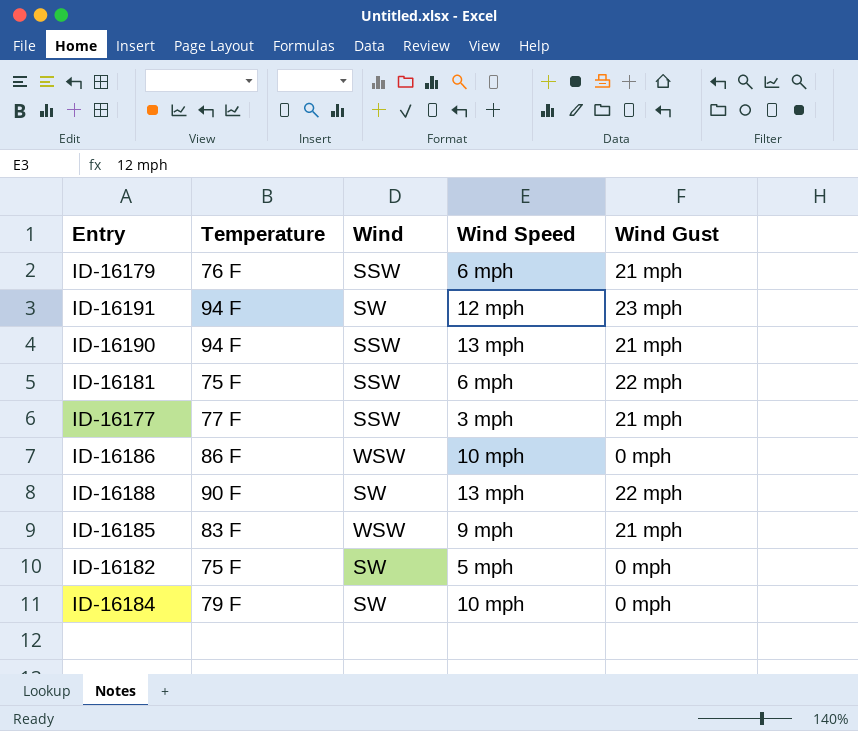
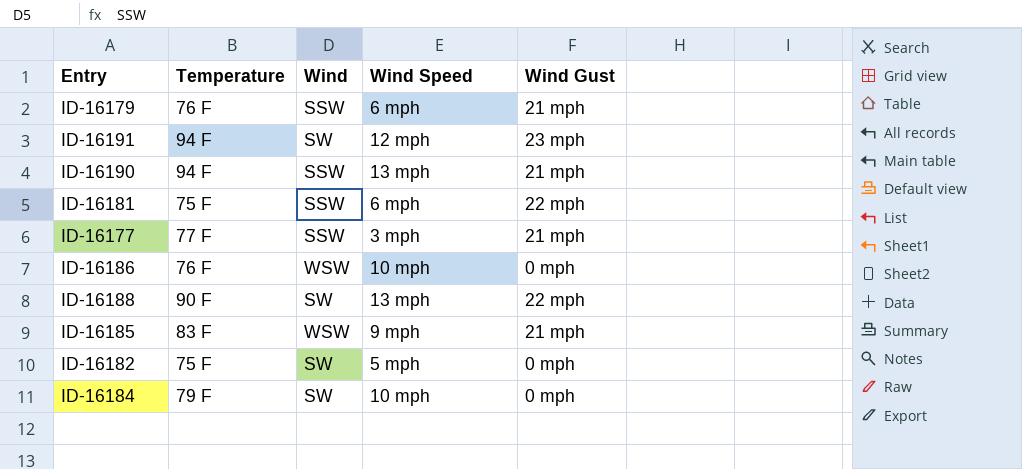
ID-16186 | Temperature: 86 F -> 76 F

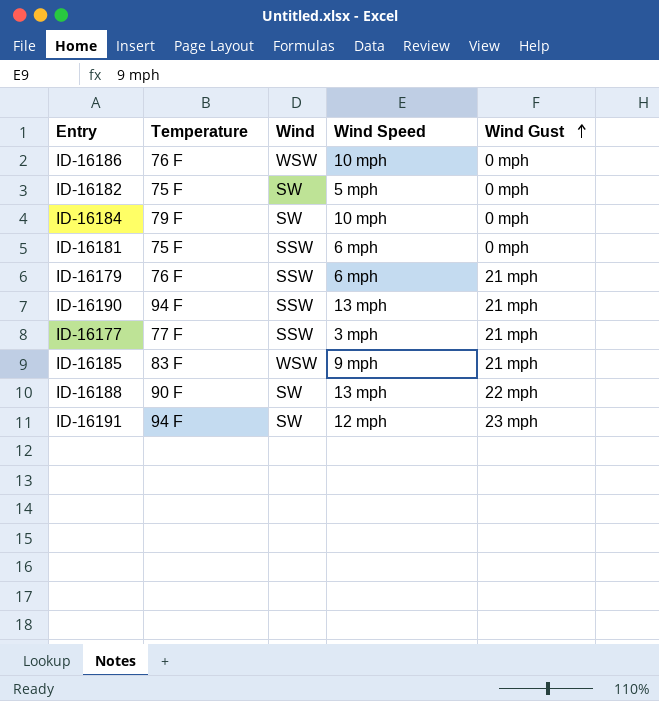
row order: none -> Wind Gust ascending
ID-16181 | Wind Gust: 22 mph -> 0 mph

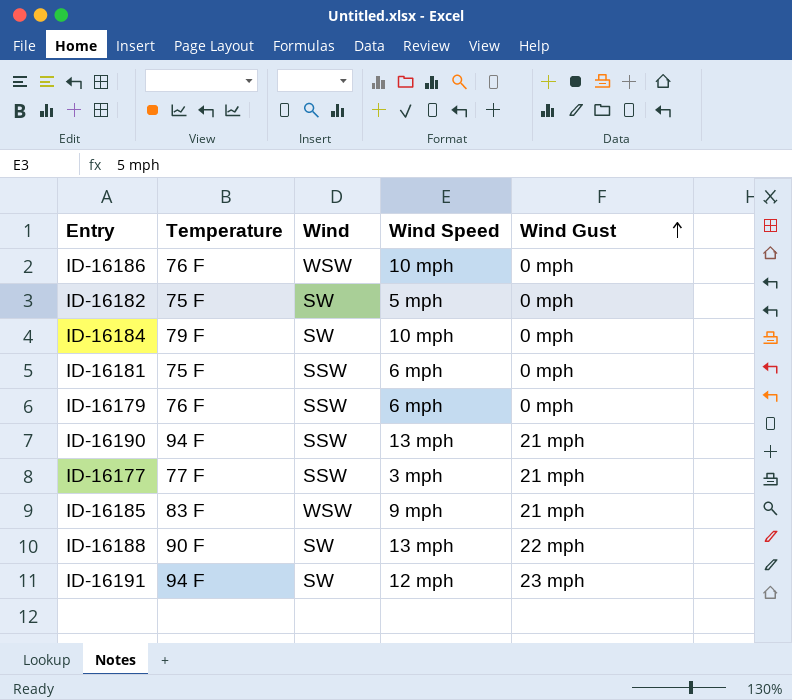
ID-16179 | Wind Gust: 21 mph -> 0 mph

